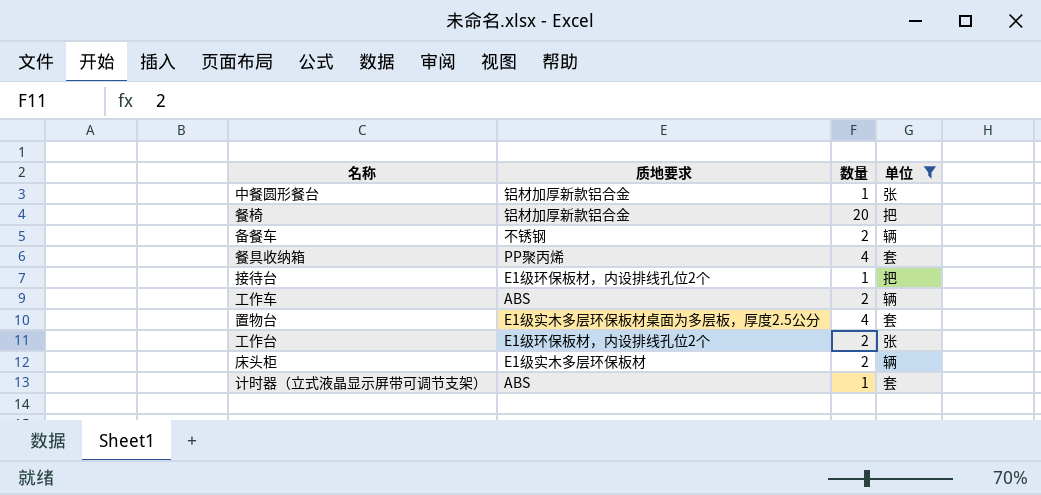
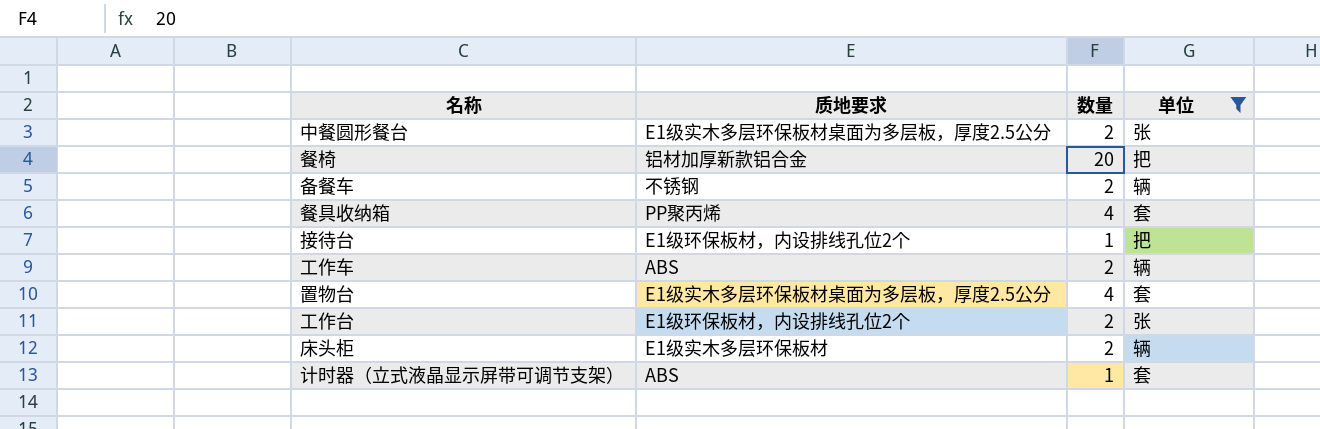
中餐圆形餐台 | 质地要求: 铝材加厚新款铝合金 -> E1级实木多层环保板材桌面为多层板，厚度2.5公分
中餐圆形餐台 | 数量: 1 -> 2

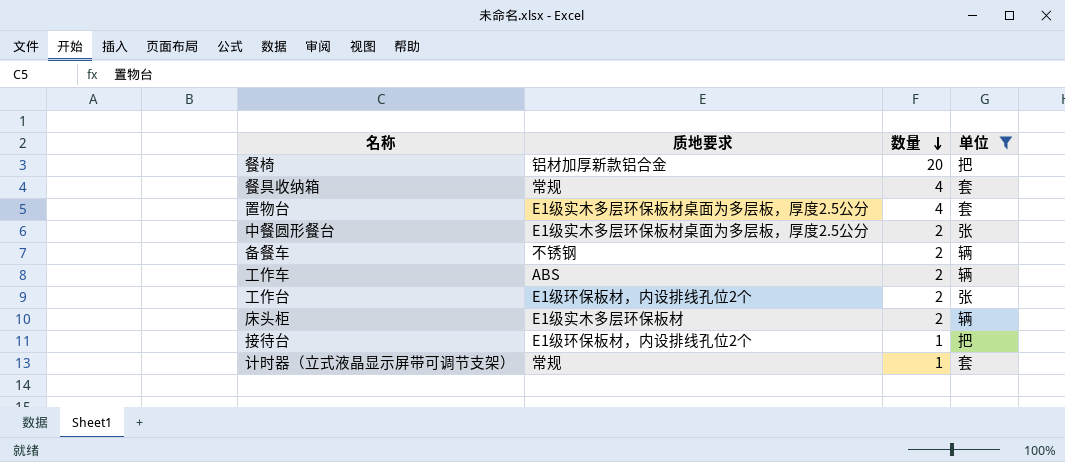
row order: none -> 数量 descending
餐具收纳箱 | 质地要求: PP聚丙烯 -> 常规
计时器（立式液晶显示屏带可调节支架） | 质地要求: ABS -> 常规

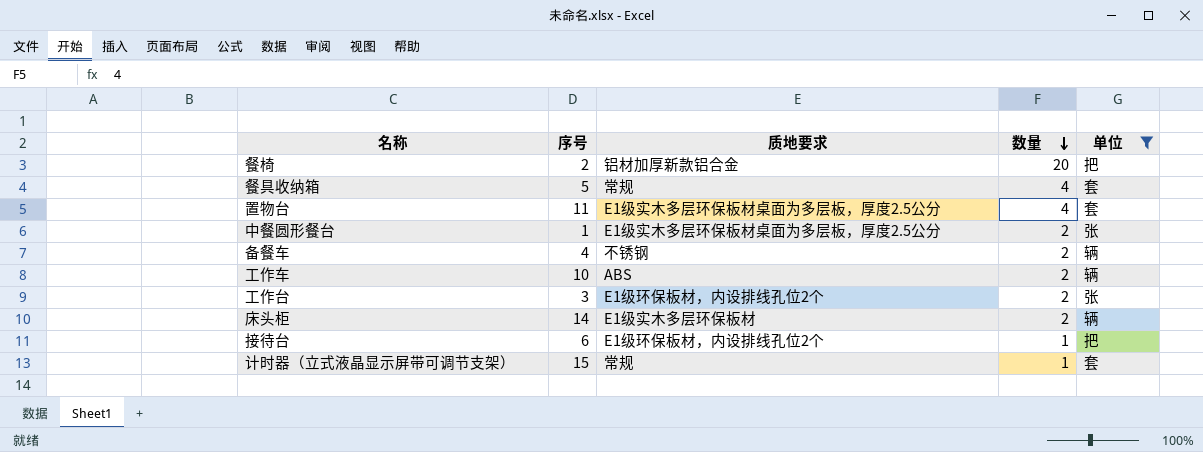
column 序号 | position: none -> 2

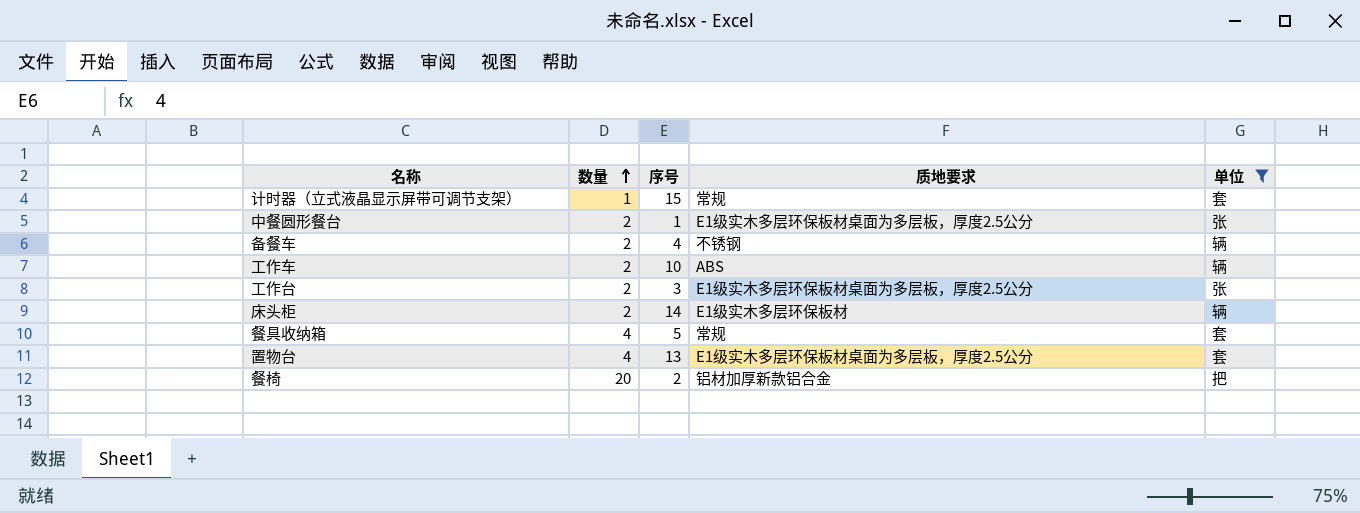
row order: 数量 descending -> 数量 ascending
column 数量 | position: 4 -> 2
row 接待台: 6 | E1级环保板材，内设排线孔位2个 | 1 | 把 -> none
工作台 | 质地要求: E1级环保板材，内设排线孔位2个 -> E1级实木多层环保板材桌面为多层板，厚度2.5公分
置物台 | 序号: 11 -> 13

